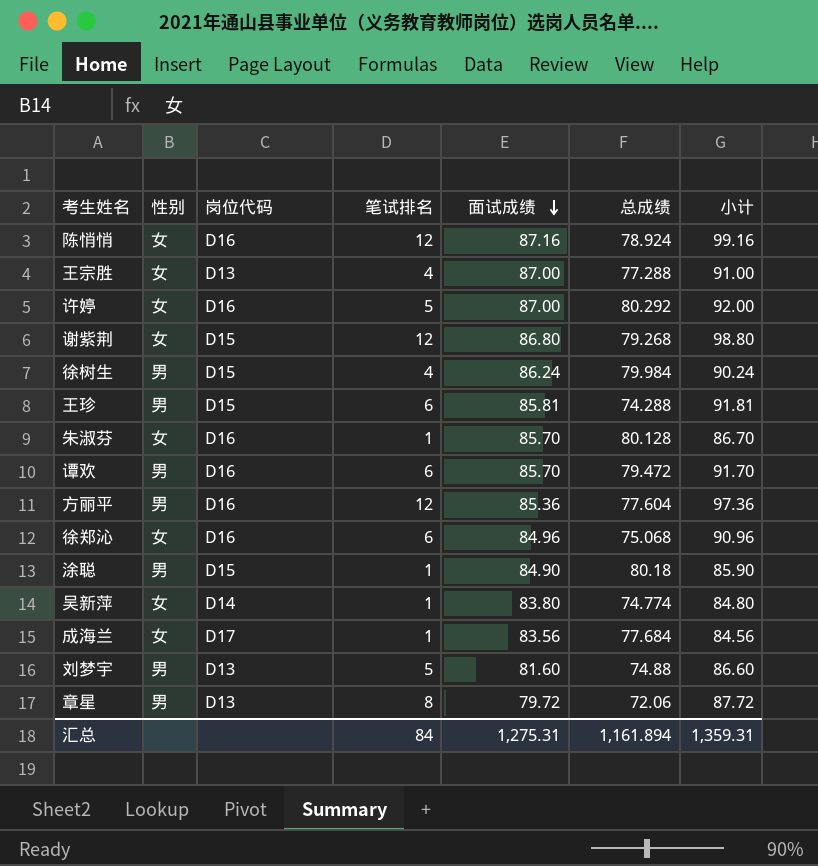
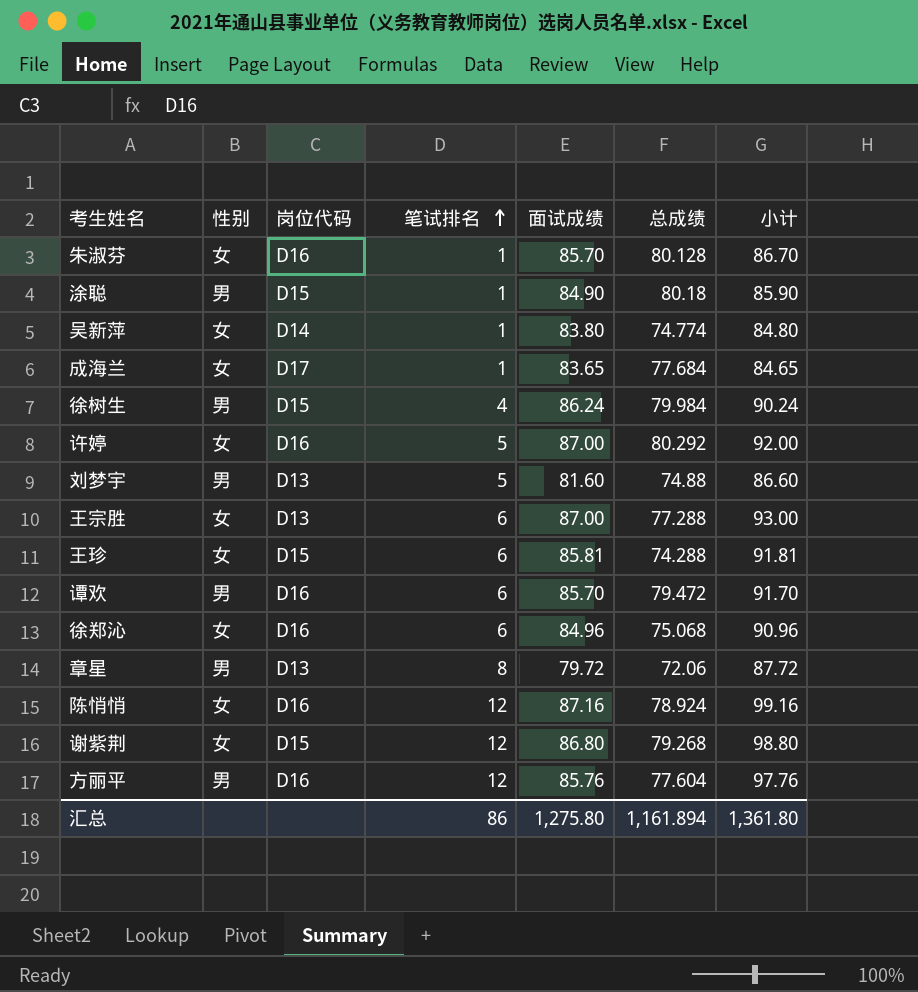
row order: 面试成绩 descending -> 笔试排名 ascending
成海兰 | 面试成绩: 83.56 -> 83.65
成海兰 | 小计: 84.56 -> 84.65
王宗胜 | 笔试排名: 4 -> 6
王宗胜 | 小计: 91.00 -> 93.00
王珍 | 性别: 男 -> 女
方丽平 | 面试成绩: 85.36 -> 85.76
方丽平 | 小计: 97.36 -> 97.76
汇总 | 笔试排名: 84 -> 86
汇总 | 面试成绩: 1,275.31 -> 1,275.80
汇总 | 小计: 1,359.31 -> 1,361.80

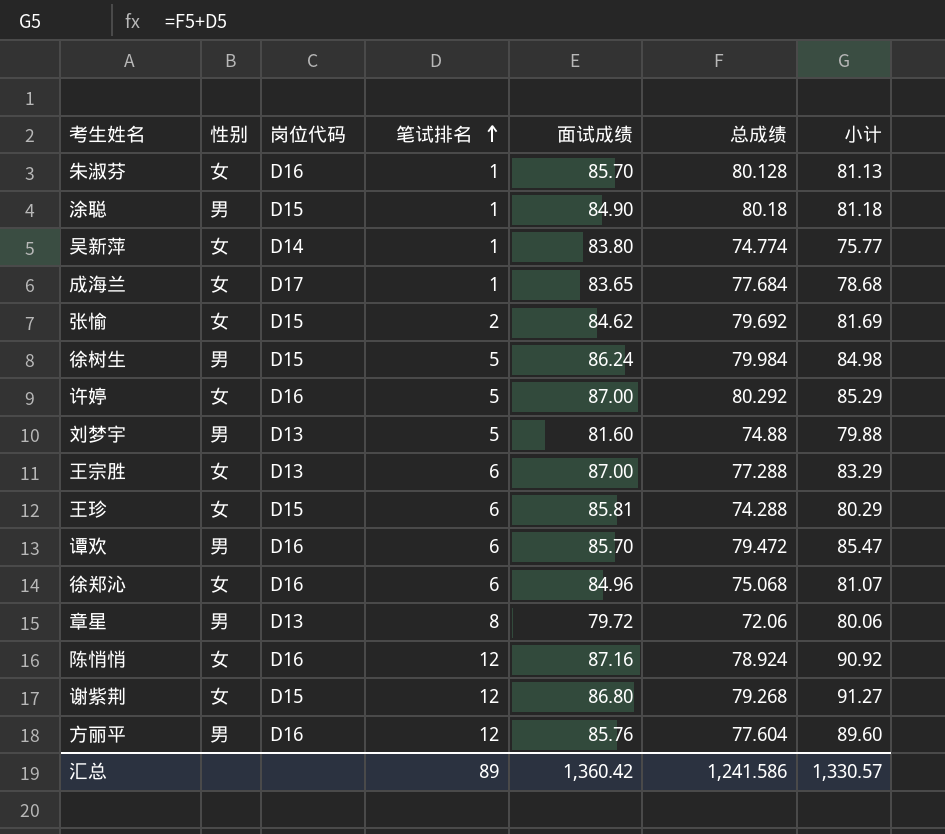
column 小计 | formula: [笔试排名] + [面试成绩] -> [笔试排名] + [总成绩]
row 张愉: none -> 女 | D15 | 2 | 84.62 | 79.692 | 81.69
徐树生 | 笔试排名: 4 -> 5
汇总 | 笔试排名: 86 -> 89
汇总 | 面试成绩: 1,275.80 -> 1,360.42
汇总 | 总成绩: 1,161.894 -> 1,241.586
汇总 | 小计: 1,361.80 -> 1,330.57

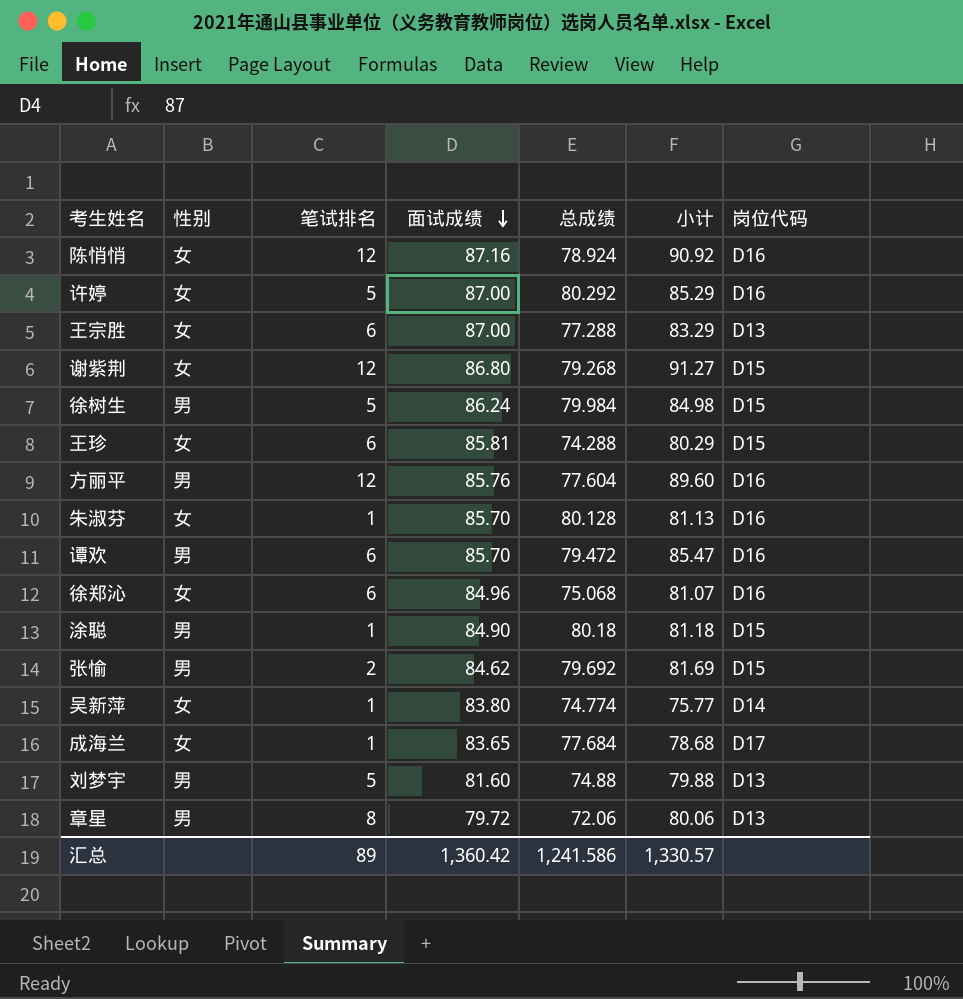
row order: 笔试排名 ascending -> 面试成绩 descending
column 岗位代码 | position: 3 -> 7
张愉 | 性别: 女 -> 男

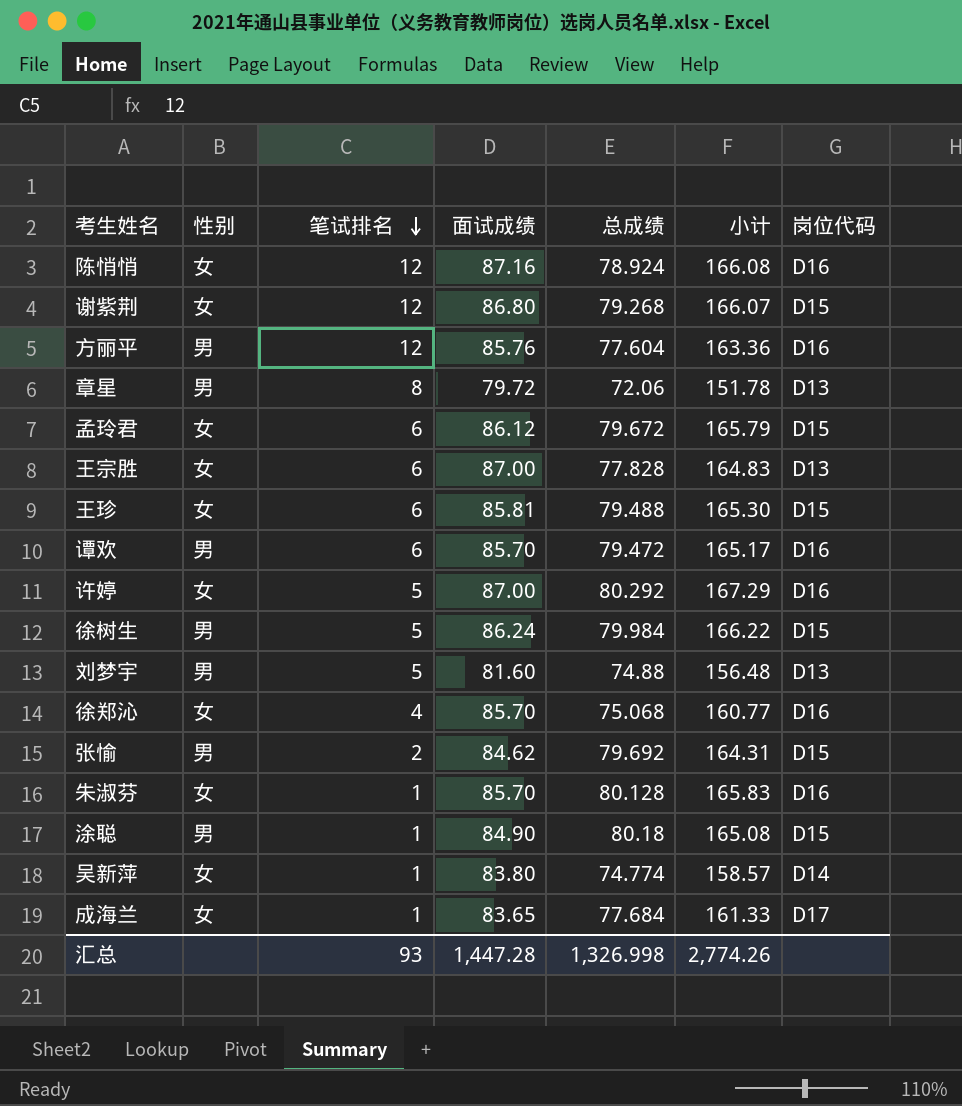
row order: 面试成绩 descending -> 笔试排名 descending
column 小计 | formula: [笔试排名] + [总成绩] -> [面试成绩] + [总成绩]
row 孟玲君: none -> 女 | 6 | 86.12 | 79.672 | 165.79 | D15
王宗胜 | 总成绩: 77.288 -> 77.828
王珍 | 总成绩: 74.288 -> 79.488
徐郑沁 | 笔试排名: 6 -> 4
徐郑沁 | 面试成绩: 84.96 -> 85.70
汇总 | 笔试排名: 89 -> 93
汇总 | 面试成绩: 1,360.42 -> 1,447.28
汇总 | 总成绩: 1,241.586 -> 1,326.998
汇总 | 小计: 1,330.57 -> 2,774.26

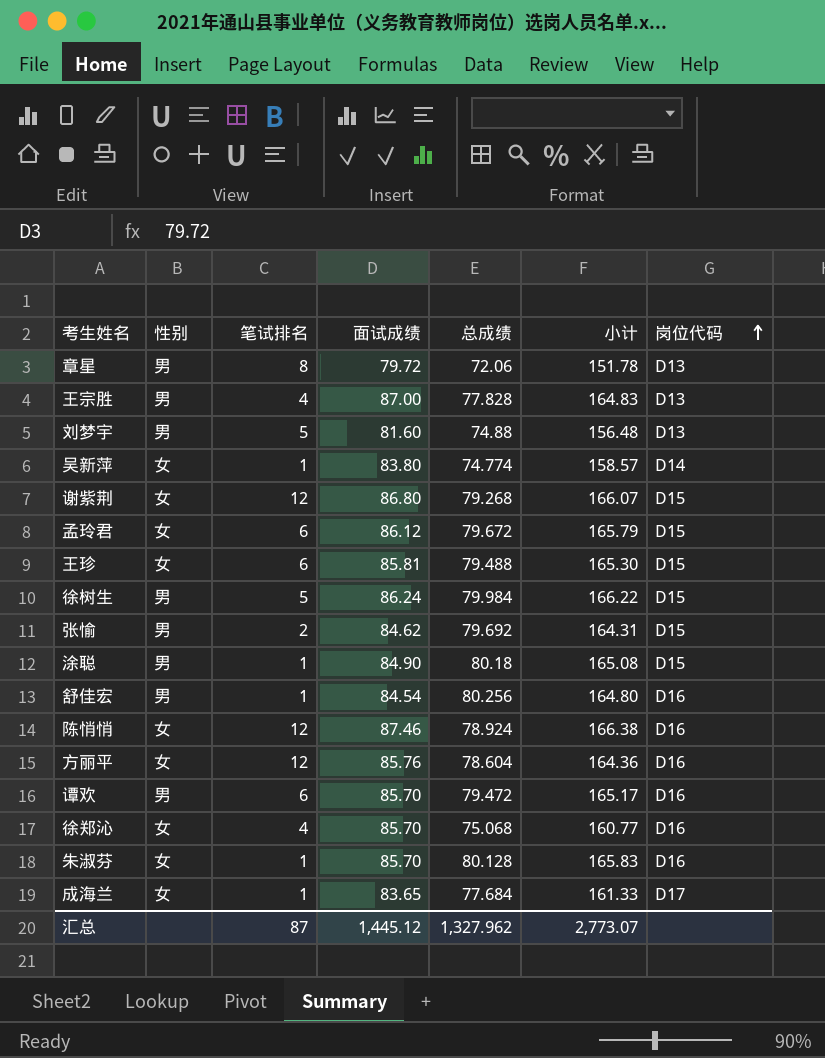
row order: 笔试排名 descending -> 岗位代码 ascending
row 许婷: 女 | 5 | 87.00 | 80.292 | 167.29 | D16 -> none
王宗胜 | 性别: 女 -> 男
王宗胜 | 笔试排名: 6 -> 4
row 舒佳宏: none -> 男 | 1 | 84.54 | 80.256 | 164.80 | D16
陈悄悄 | 面试成绩: 87.16 -> 87.46
陈悄悄 | 小计: 166.08 -> 166.38
方丽平 | 性别: 男 -> 女
方丽平 | 总成绩: 77.604 -> 78.604
方丽平 | 小计: 163.36 -> 164.36
汇总 | 笔试排名: 93 -> 87
汇总 | 面试成绩: 1,447.28 -> 1,445.12
汇总 | 总成绩: 1,326.998 -> 1,327.962
汇总 | 小计: 2,774.26 -> 2,773.07

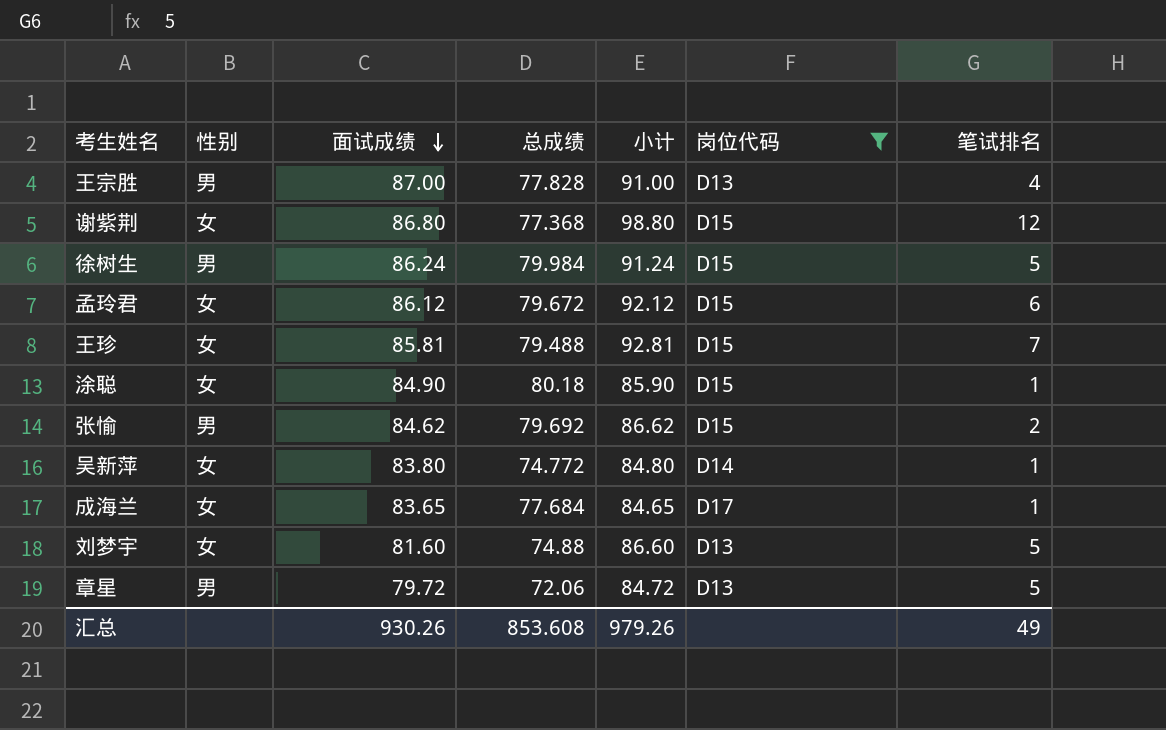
filter: none -> 岗位代码 != D16
row order: 岗位代码 ascending -> 面试成绩 descending
column 小计 | formula: [面试成绩] + [总成绩] -> [面试成绩] + [笔试排名]
column 笔试排名 | position: 3 -> 7
谢紫荆 | 总成绩: 79.268 -> 77.368
王珍 | 笔试排名: 6 -> 7
涂聪 | 性别: 男 -> 女
吴新萍 | 总成绩: 74.774 -> 74.772
刘梦宇 | 性别: 男 -> 女
章星 | 笔试排名: 8 -> 5
汇总 | 面试成绩: 1,445.12 -> 930.26
汇总 | 总成绩: 1,327.962 -> 853.608
汇总 | 小计: 2,773.07 -> 979.26
汇总 | 笔试排名: 87 -> 49

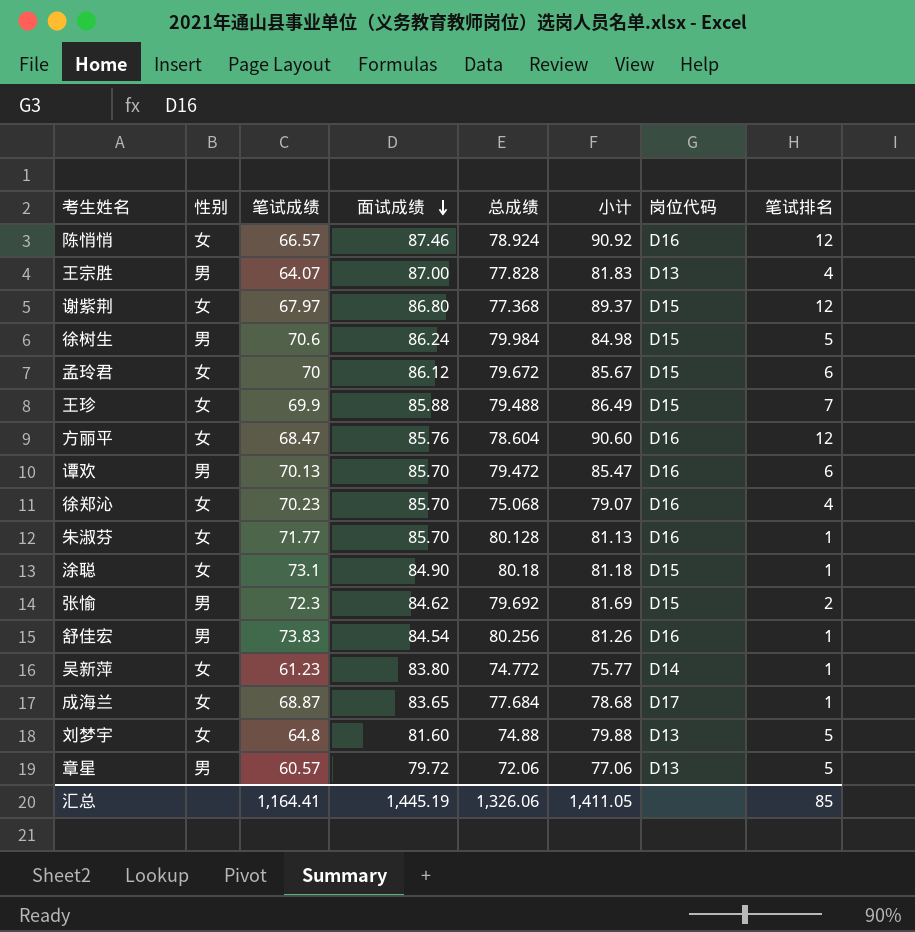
filter: 岗位代码 != D16 -> none
column 笔试成绩 | position: none -> 3
column 小计 | formula: [面试成绩] + [笔试排名] -> [总成绩] + [笔试排名]
王珍 | 面试成绩: 85.81 -> 85.88
汇总 | 面试成绩: 930.26 -> 1,445.19
汇总 | 总成绩: 853.608 -> 1,326.06
汇总 | 小计: 979.26 -> 1,411.05
汇总 | 笔试排名: 49 -> 85

